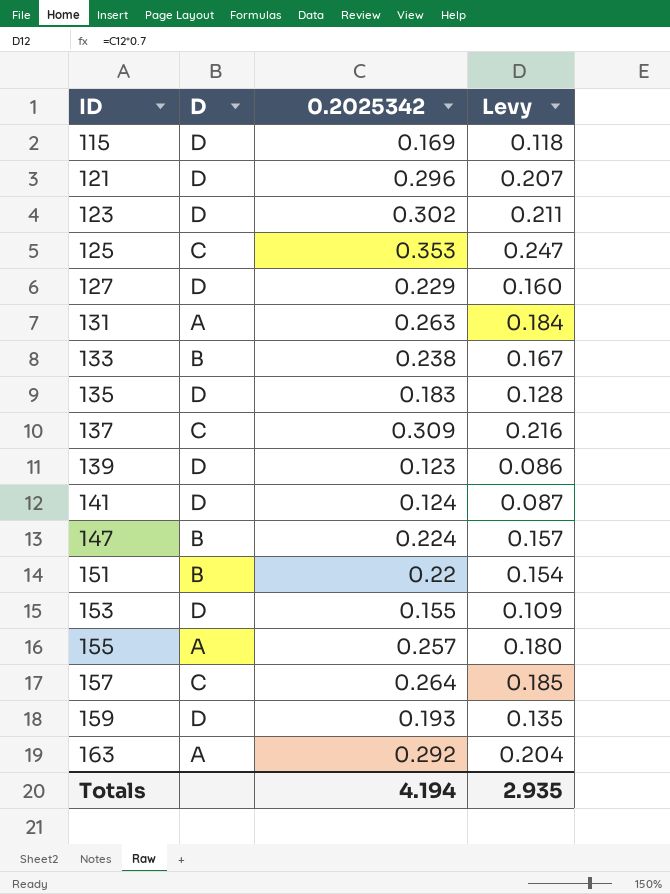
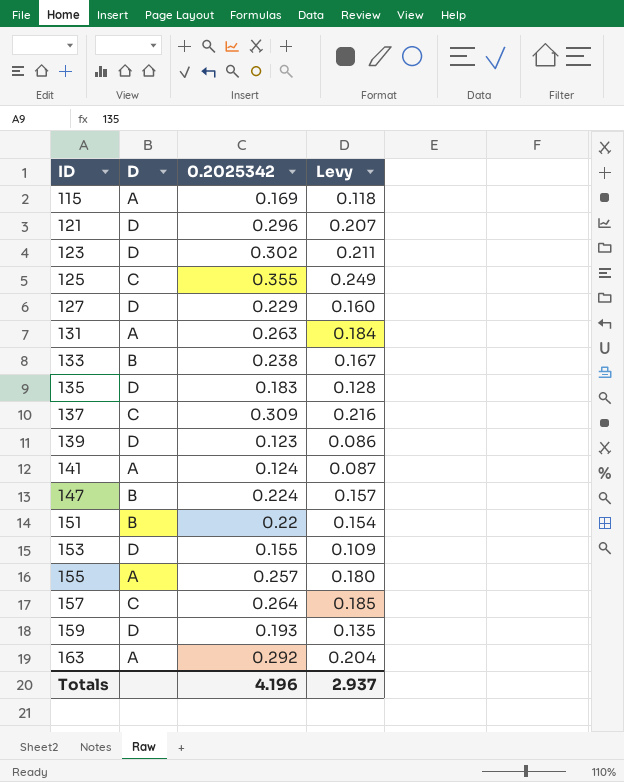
115 | D: D -> A
125 | 0.2025342: 0.353 -> 0.355
125 | Levy: 0.247 -> 0.249
141 | D: D -> A
Totals | 0.2025342: 4.194 -> 4.196
Totals | Levy: 2.935 -> 2.937

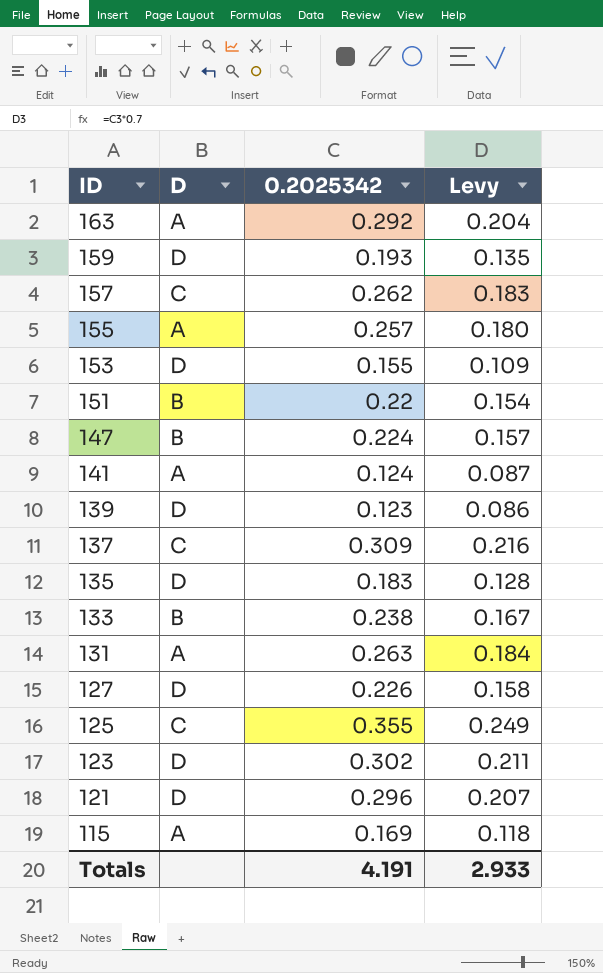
row order: ID ascending -> ID descending
157 | 0.2025342: 0.264 -> 0.262
157 | Levy: 0.185 -> 0.183
127 | 0.2025342: 0.229 -> 0.226
127 | Levy: 0.160 -> 0.158
Totals | 0.2025342: 4.196 -> 4.191
Totals | Levy: 2.937 -> 2.933

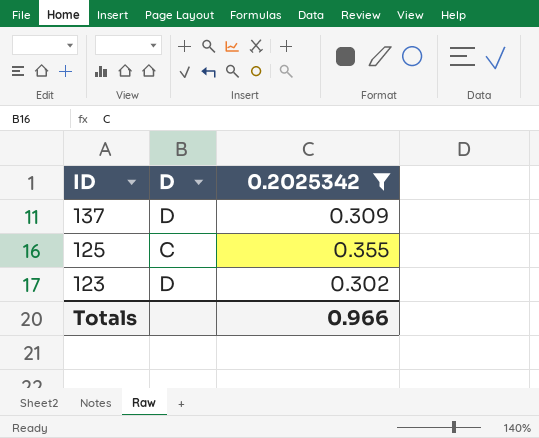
filter: none -> 0.2025342 >= 0.302
column Levy | formula: [0.2025342] * 0.7 -> none
137 | D: C -> D
Totals | 0.2025342: 4.191 -> 0.966

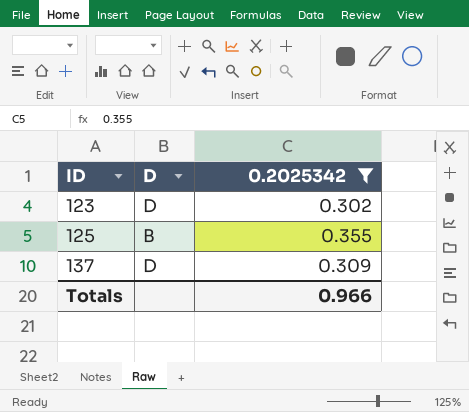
row order: ID descending -> ID ascending
125 | D: C -> B

